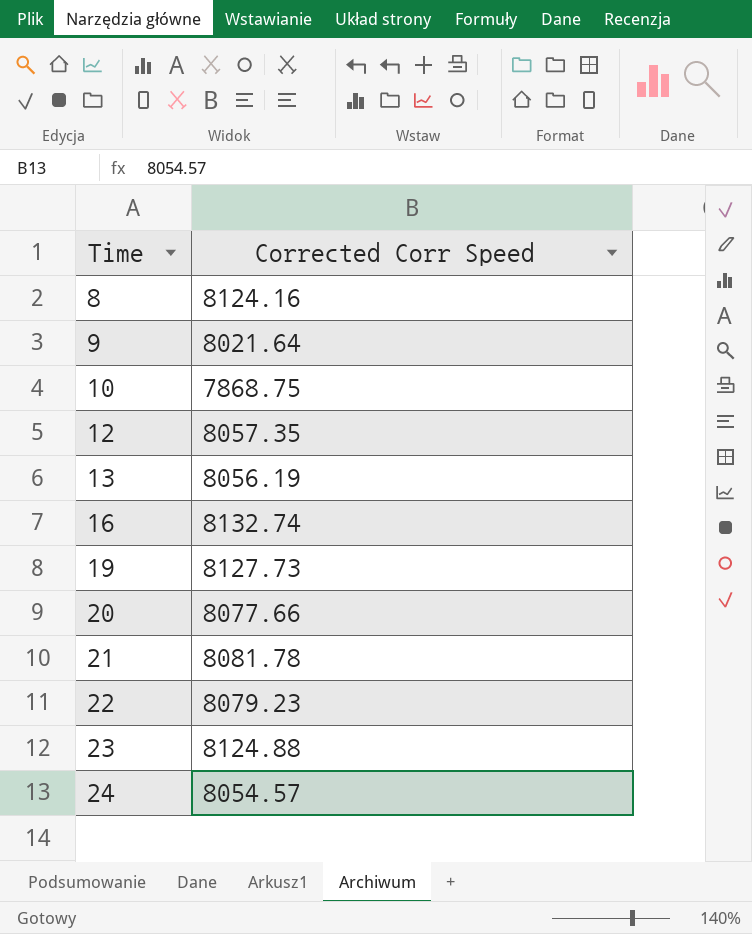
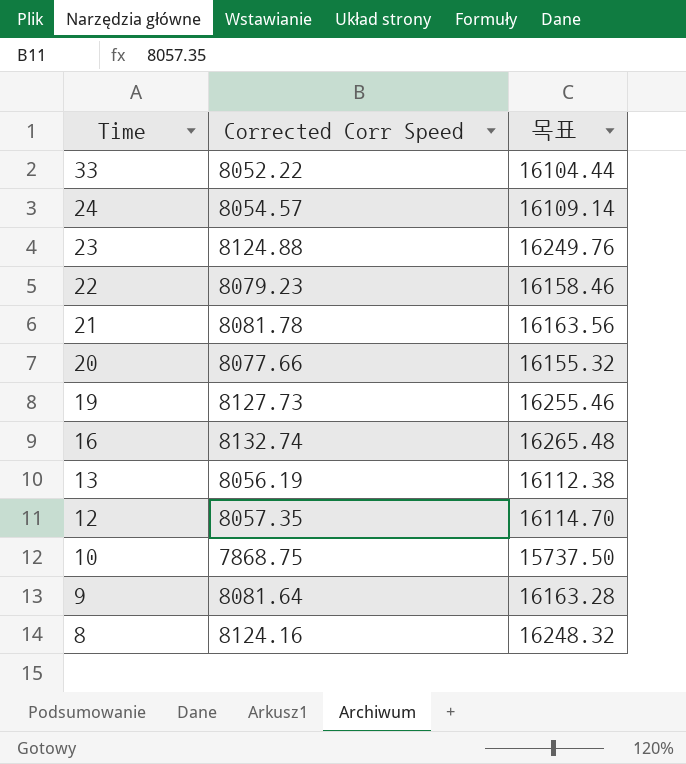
row order: Time ascending -> Time descending
column 목표 | formula: none -> [Corrected Corr Speed] * 2
row 33: none -> 8052.22 | 16104.44
9 | Corrected Corr Speed: 8021.64 -> 8081.64

